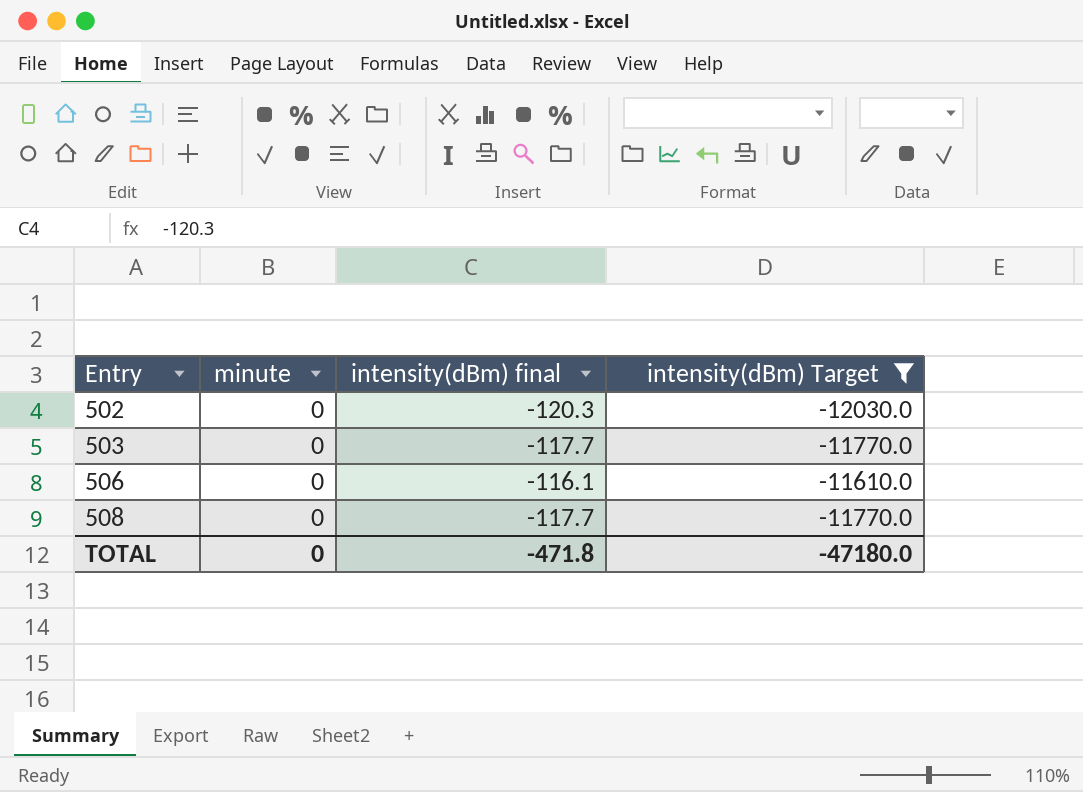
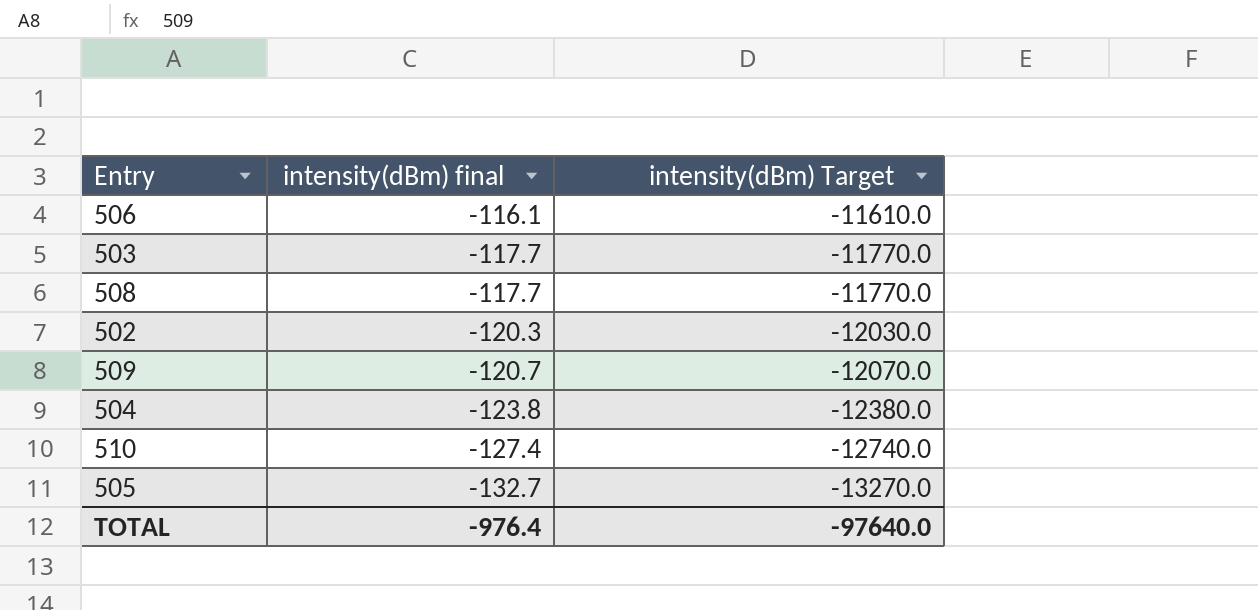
filter: intensity(dBm) Target >= -12030.0 -> none
row order: Entry ascending -> intensity(dBm) final descending
column minute | position: 2 -> none
TOTAL | intensity(dBm) final: -471.8 -> -976.4
TOTAL | intensity(dBm) Target: -47180.0 -> -97640.0

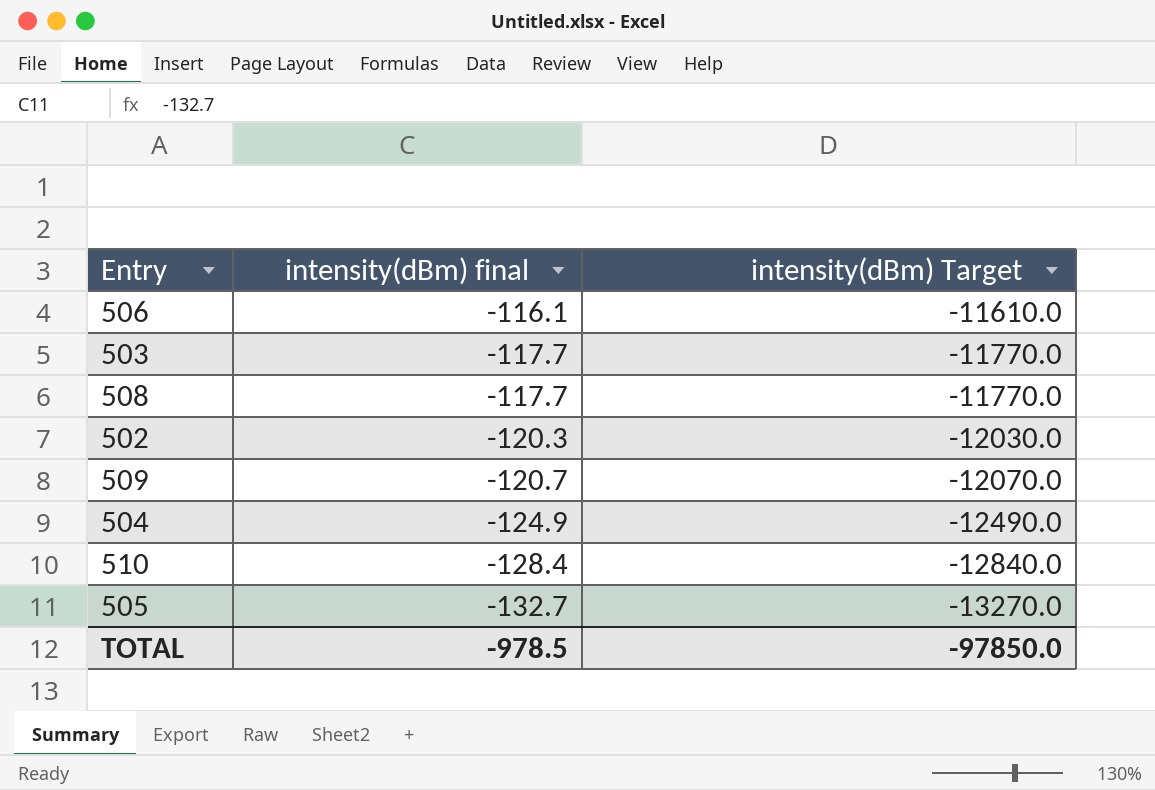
504 | intensity(dBm) final: -123.8 -> -124.9
504 | intensity(dBm) Target: -12380.0 -> -12490.0
510 | intensity(dBm) final: -127.4 -> -128.4
510 | intensity(dBm) Target: -12740.0 -> -12840.0
TOTAL | intensity(dBm) final: -976.4 -> -978.5
TOTAL | intensity(dBm) Target: -97640.0 -> -97850.0

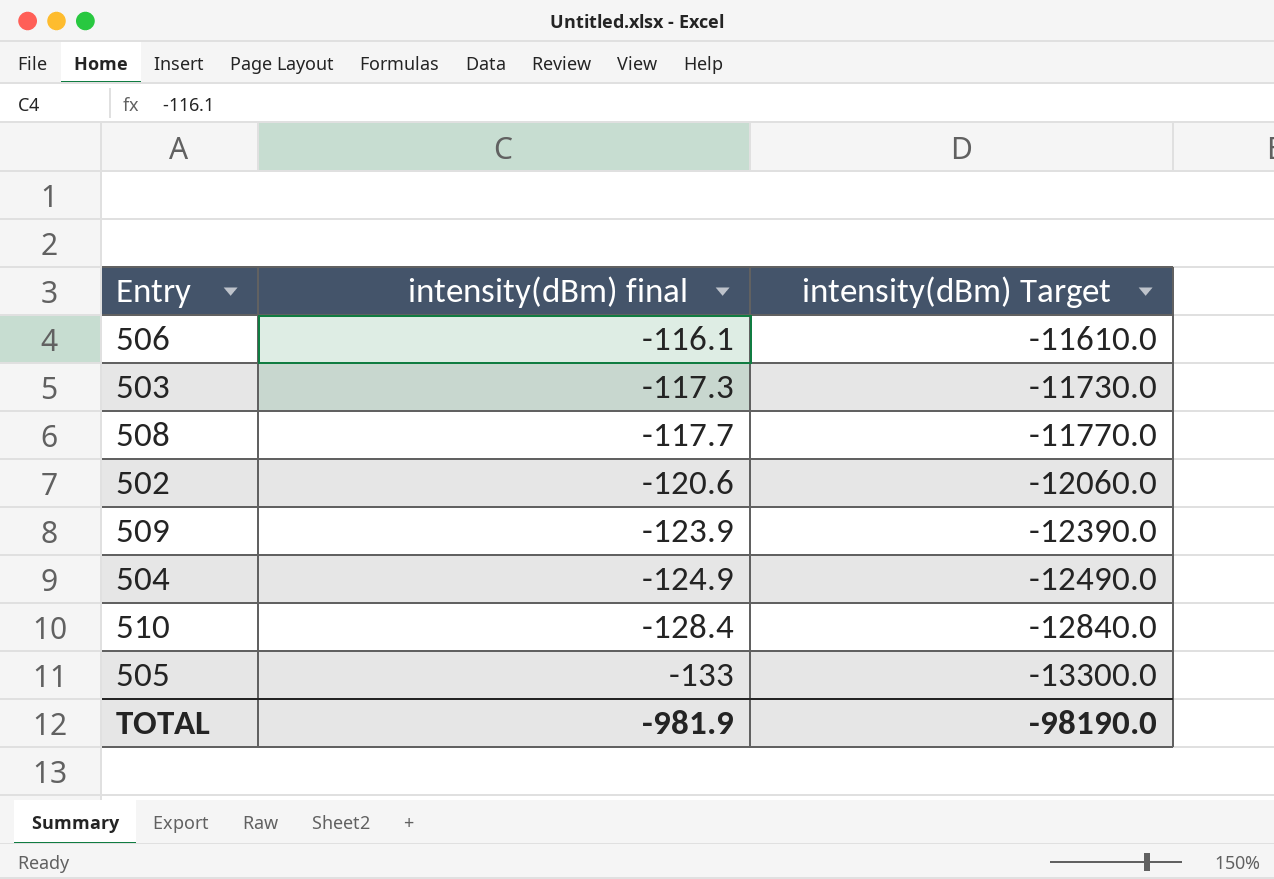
503 | intensity(dBm) final: -117.7 -> -117.3
503 | intensity(dBm) Target: -11770.0 -> -11730.0
502 | intensity(dBm) final: -120.3 -> -120.6
502 | intensity(dBm) Target: -12030.0 -> -12060.0
509 | intensity(dBm) final: -120.7 -> -123.9
509 | intensity(dBm) Target: -12070.0 -> -12390.0
505 | intensity(dBm) final: -132.7 -> -133
505 | intensity(dBm) Target: -13270.0 -> -13300.0
TOTAL | intensity(dBm) final: -978.5 -> -981.9
TOTAL | intensity(dBm) Target: -97850.0 -> -98190.0

